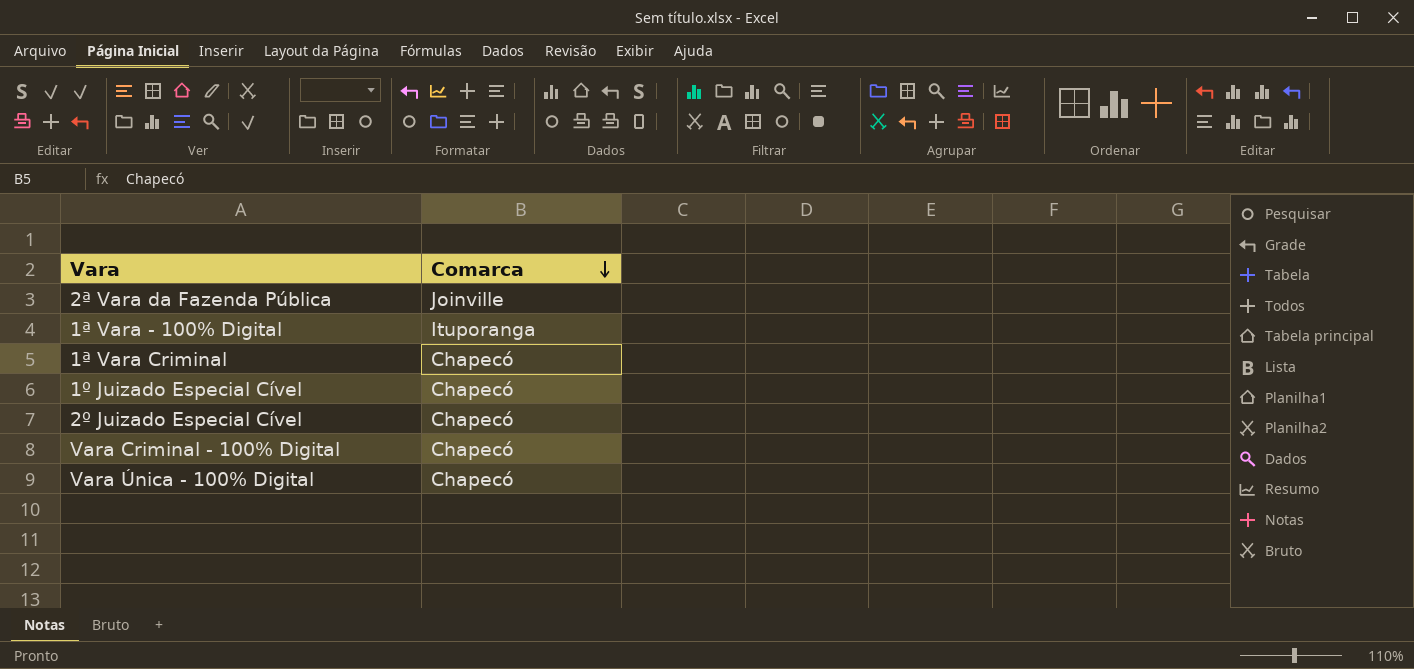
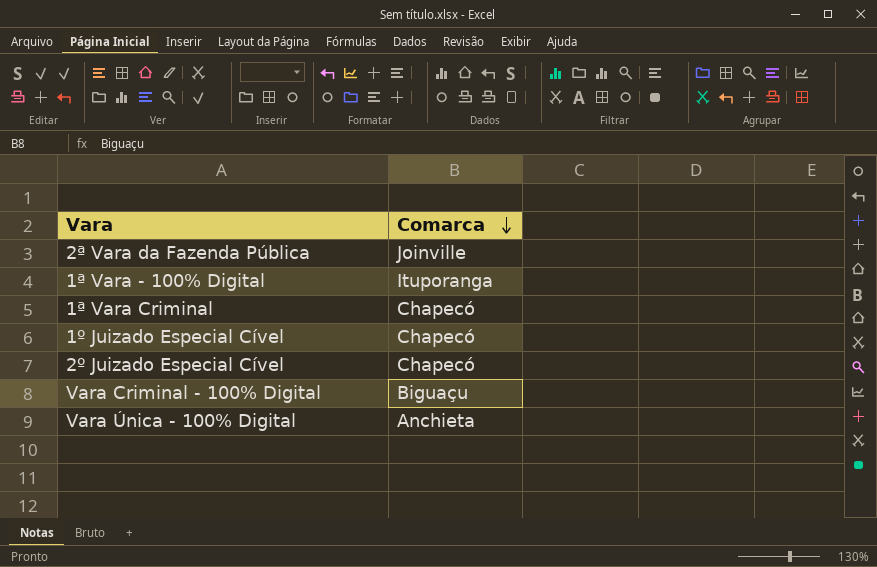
Vara Criminal - 100% Digital | Comarca: Chapecó -> Biguaçu
Vara Única - 100% Digital | Comarca: Chapecó -> Anchieta

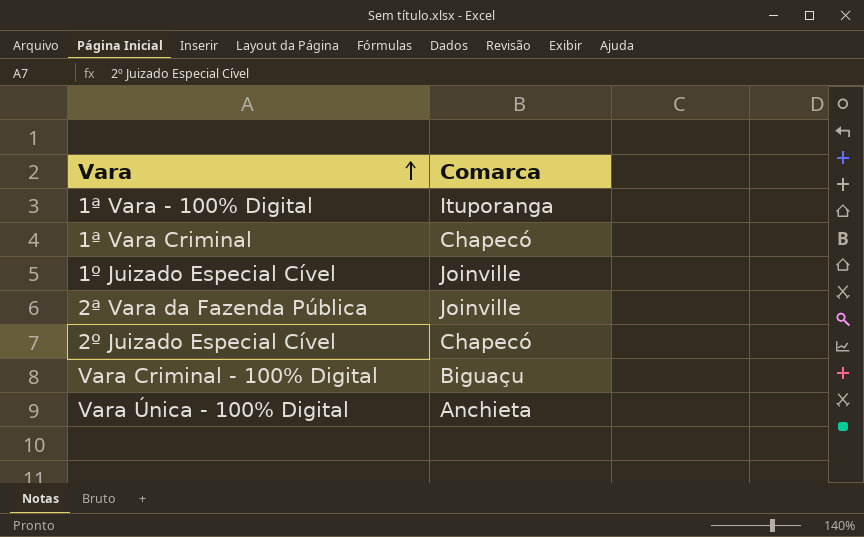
row order: Comarca descending -> Vara ascending
1º Juizado Especial Cível | Comarca: Chapecó -> Joinville

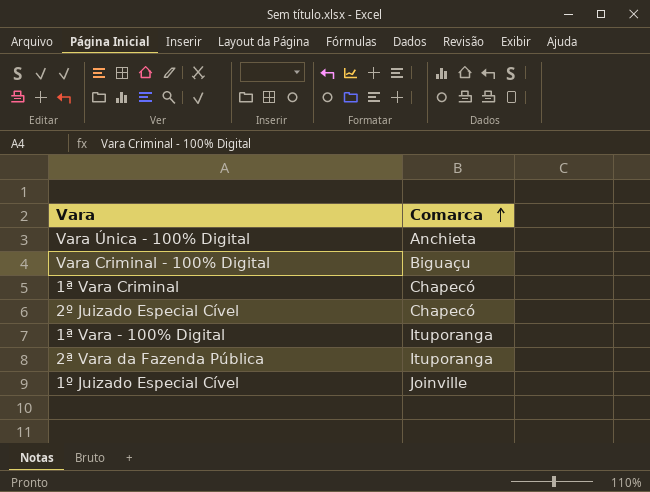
row order: Vara ascending -> Comarca ascending
2ª Vara da Fazenda Pública | Comarca: Joinville -> Ituporanga

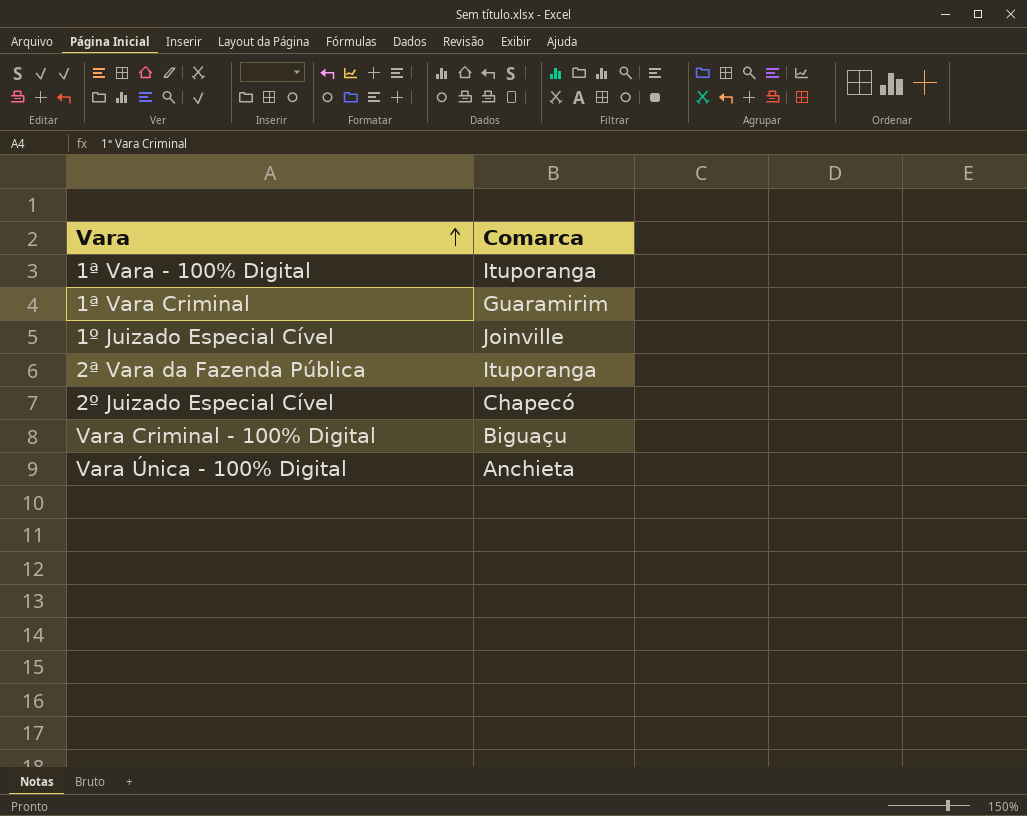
row order: Comarca ascending -> Vara ascending
1ª Vara Criminal | Comarca: Chapecó -> Guaramirim

